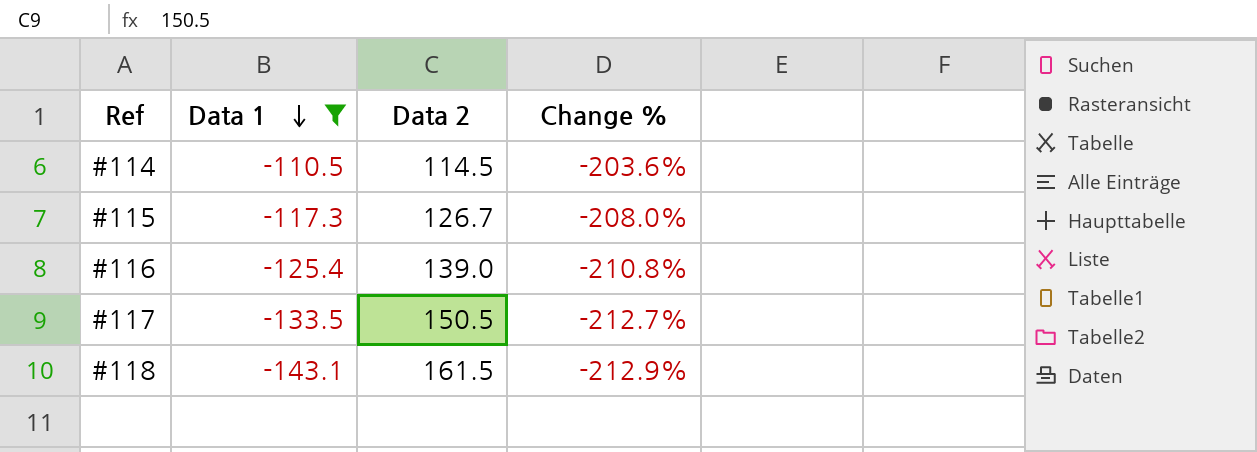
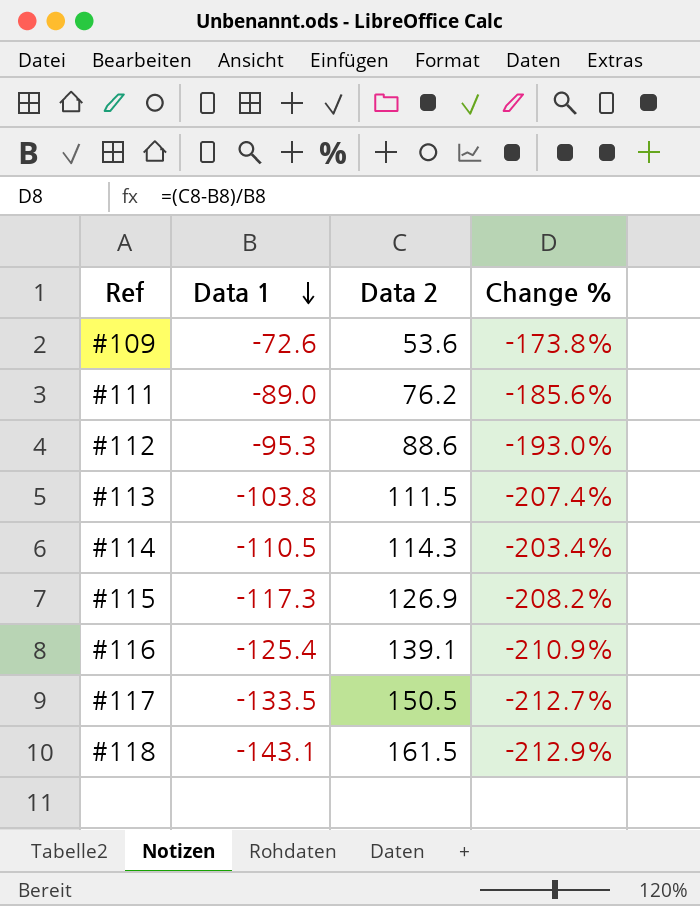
filter: Data 1 <= -110.5 -> none
#114 | Data 2: 114.5 -> 114.3
#114 | Change %: -203.6% -> -203.4%
#115 | Data 2: 126.7 -> 126.9
#115 | Change %: -208.0% -> -208.2%
#116 | Data 2: 139.0 -> 139.1
#116 | Change %: -210.8% -> -210.9%

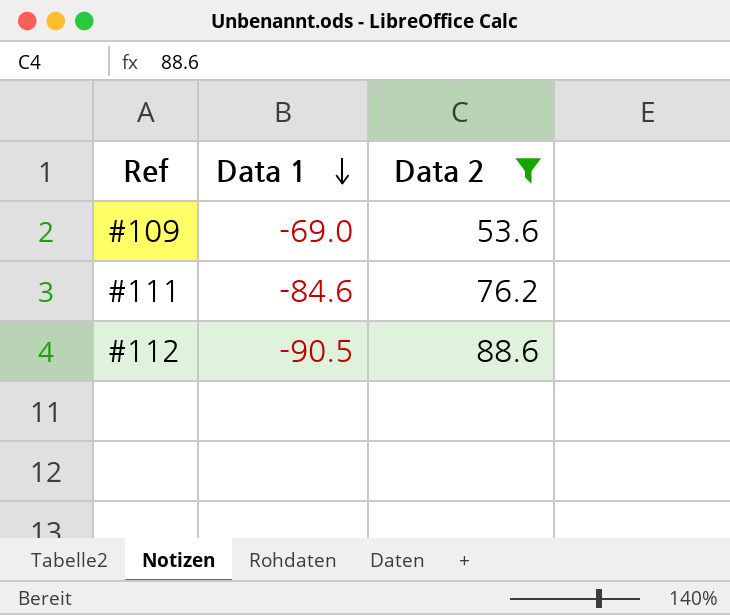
filter: none -> Data 2 <= 88.6
column Change % | formula: ([Data 2] - [Data 1]) / [Data 1] -> none
#109 | Data 1: -72.6 -> -69.0
#111 | Data 1: -89.0 -> -84.6
#112 | Data 1: -95.3 -> -90.5

